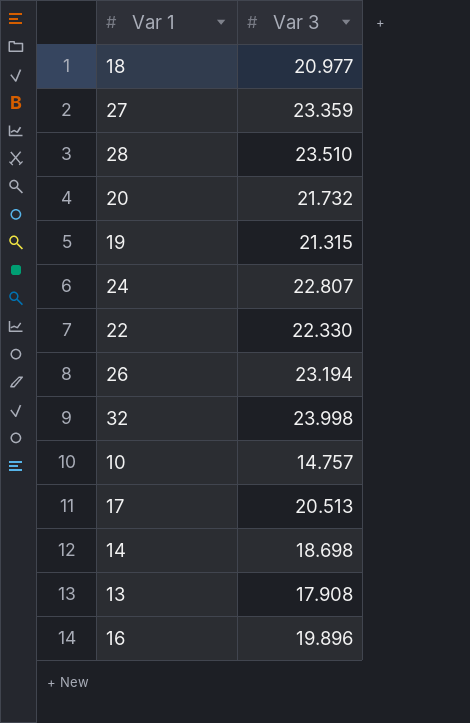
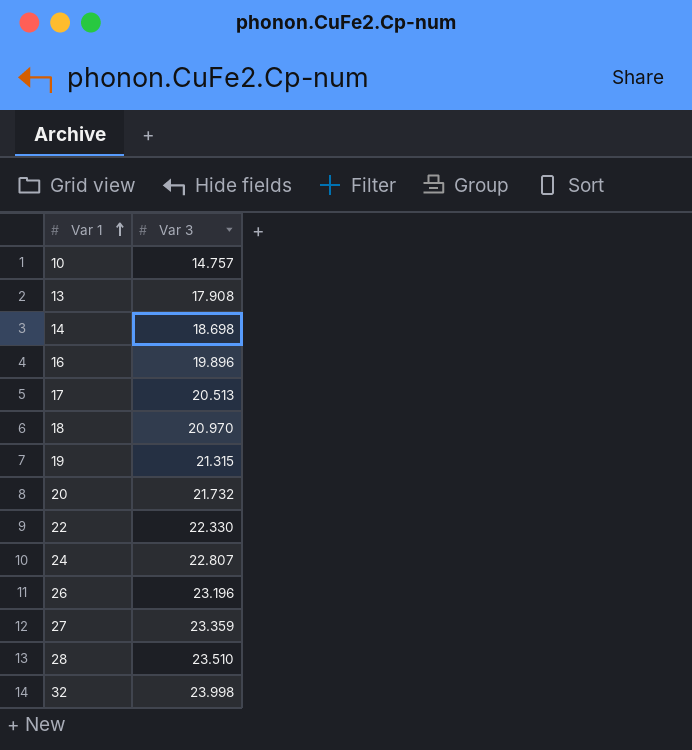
row order: none -> Var 1 ascending
18 | Var 3: 20.977 -> 20.970
26 | Var 3: 23.194 -> 23.196

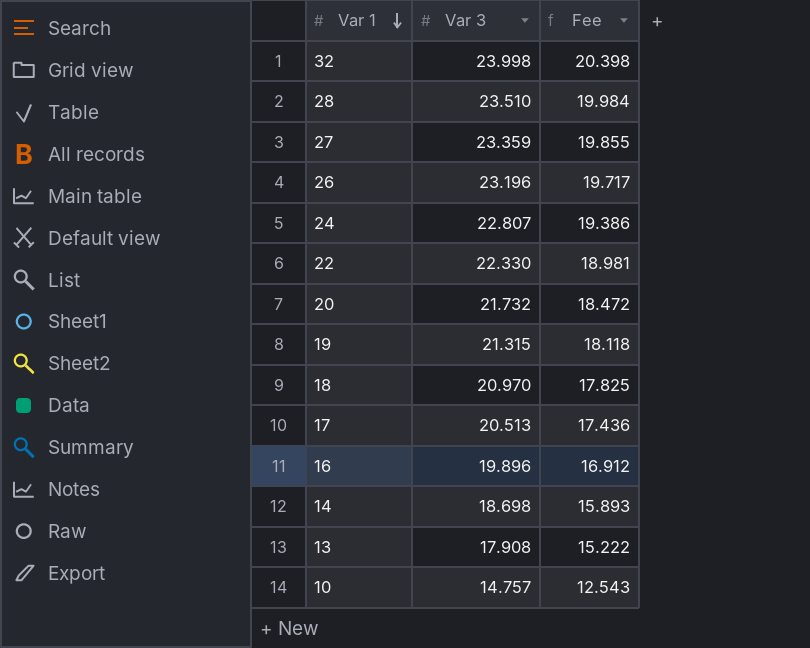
row order: Var 1 ascending -> Var 1 descending
column Fee | formula: none -> [Var 3] * 0.85

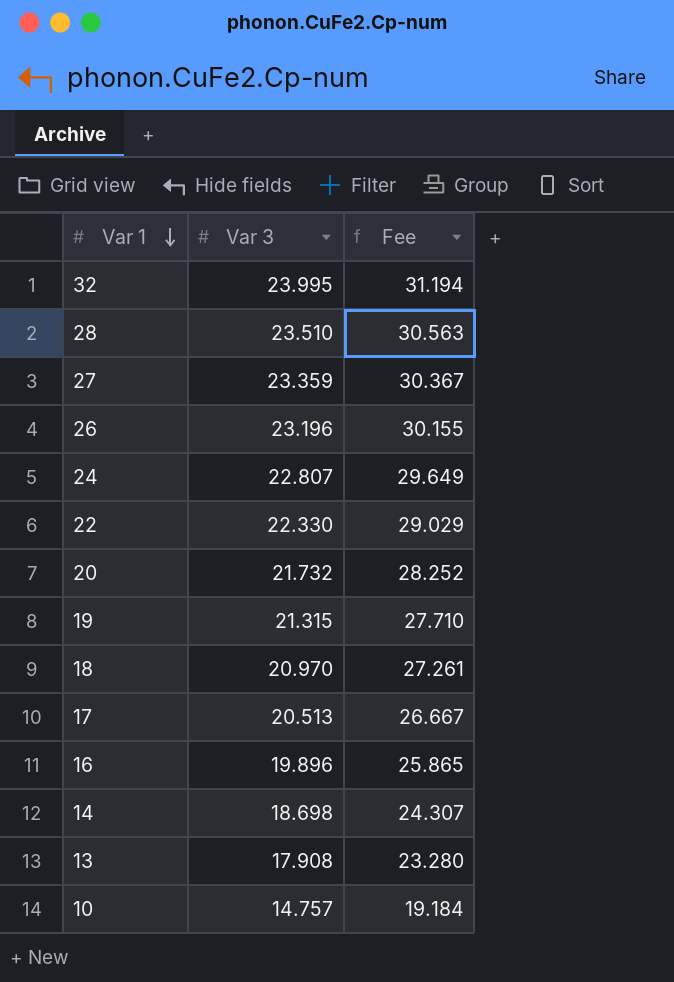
column Fee | formula: [Var 3] * 0.85 -> [Var 3] * 1.3
32 | Var 3: 23.998 -> 23.995

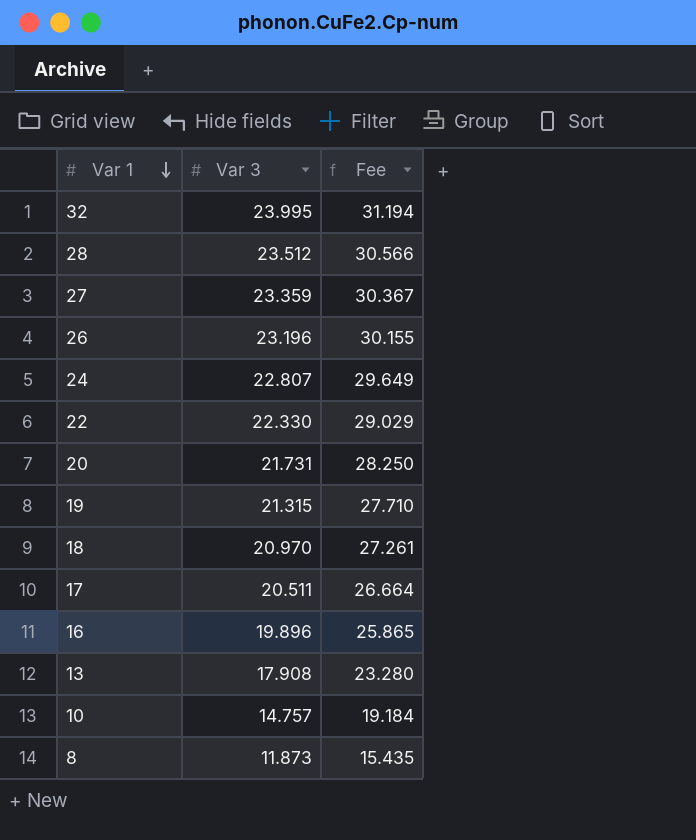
row 14: 18.698 | 24.307 -> none
28 | Var 3: 23.510 -> 23.512
28 | Fee: 30.563 -> 30.566
20 | Var 3: 21.732 -> 21.731
20 | Fee: 28.252 -> 28.250
17 | Var 3: 20.513 -> 20.511
17 | Fee: 26.667 -> 26.664
row 8: none -> 11.873 | 15.435

